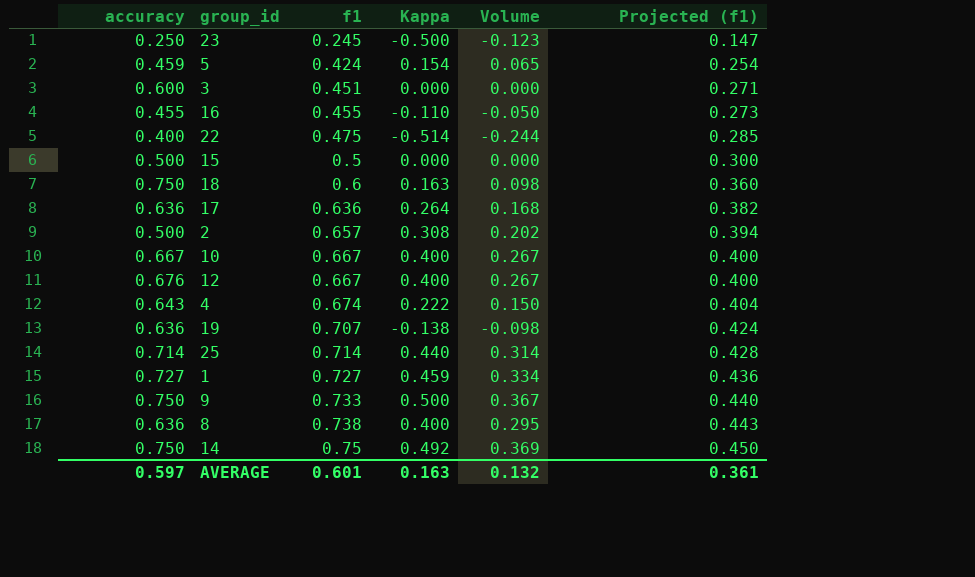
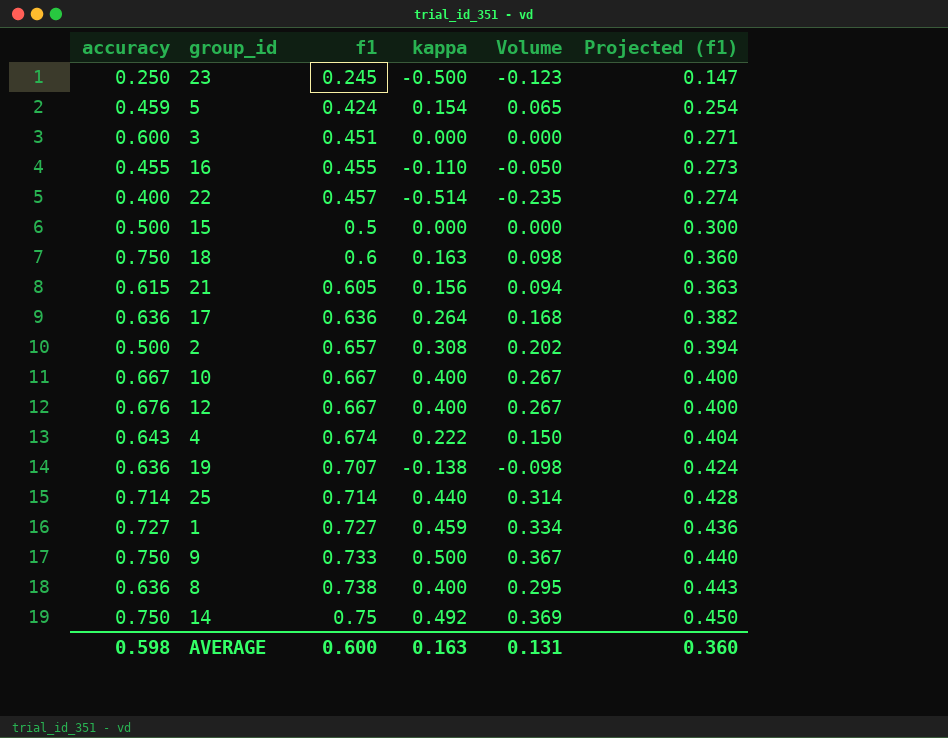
column name: Kappa -> kappa
22 | f1: 0.475 -> 0.457
22 | Volume: -0.244 -> -0.235
22 | Projected (f1): 0.285 -> 0.274
row 21: none -> 0.615 | 0.605 | 0.156 | 0.094 | 0.363
AVERAGE | accuracy: 0.597 -> 0.598
AVERAGE | f1: 0.601 -> 0.600
AVERAGE | Volume: 0.132 -> 0.131
AVERAGE | Projected (f1): 0.361 -> 0.360

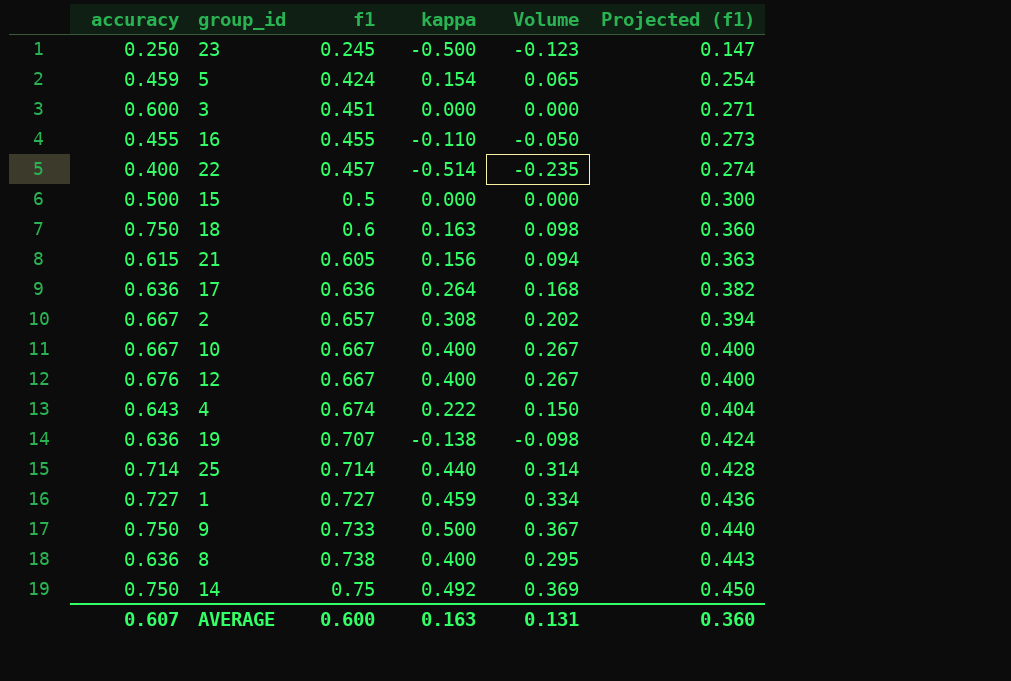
2 | accuracy: 0.500 -> 0.667
AVERAGE | accuracy: 0.598 -> 0.607

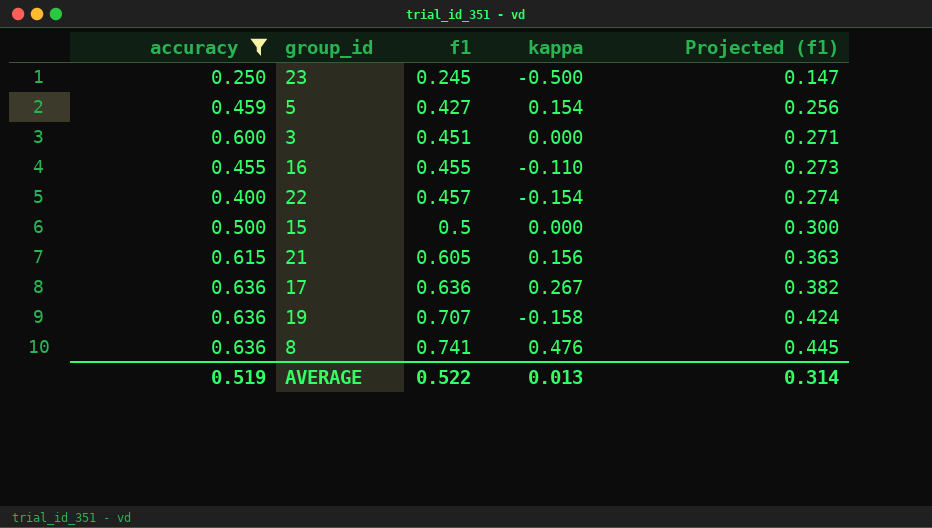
filter: none -> accuracy <= 0.636
column Volume | formula: [f1] * [kappa] -> none
5 | f1: 0.424 -> 0.427
5 | Projected (f1): 0.254 -> 0.256
22 | kappa: -0.514 -> -0.154
17 | kappa: 0.264 -> 0.267
19 | kappa: -0.138 -> -0.158
8 | f1: 0.738 -> 0.741
8 | kappa: 0.400 -> 0.476
8 | Projected (f1): 0.443 -> 0.445
AVERAGE | accuracy: 0.607 -> 0.519
AVERAGE | f1: 0.600 -> 0.522
AVERAGE | kappa: 0.163 -> 0.013
AVERAGE | Projected (f1): 0.360 -> 0.314

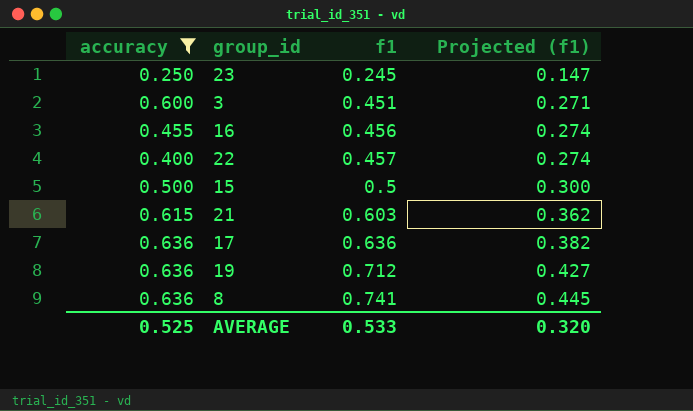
column kappa | position: 4 -> none
row 5: 0.459 | 0.427 | 0.154 | 0.256 -> none
16 | f1: 0.455 -> 0.456
16 | Projected (f1): 0.273 -> 0.274
21 | f1: 0.605 -> 0.603
21 | Projected (f1): 0.363 -> 0.362
19 | f1: 0.707 -> 0.712
19 | Projected (f1): 0.424 -> 0.427
AVERAGE | accuracy: 0.519 -> 0.525
AVERAGE | f1: 0.522 -> 0.533
AVERAGE | Projected (f1): 0.314 -> 0.320

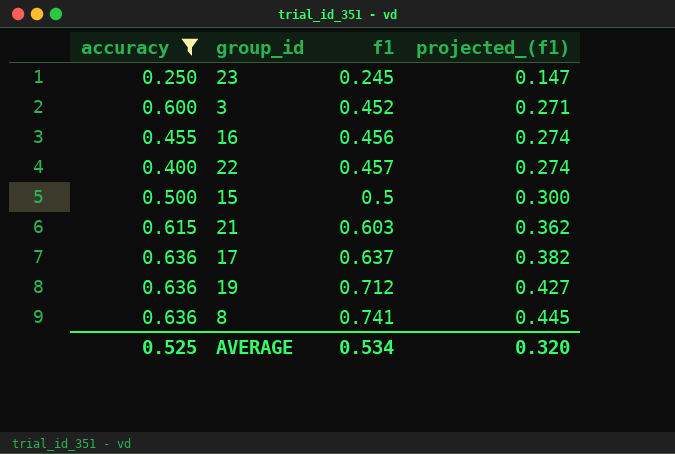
column name: Projected (f1) -> projected_(f1)
3 | f1: 0.451 -> 0.452
17 | f1: 0.636 -> 0.637
AVERAGE | f1: 0.533 -> 0.534

